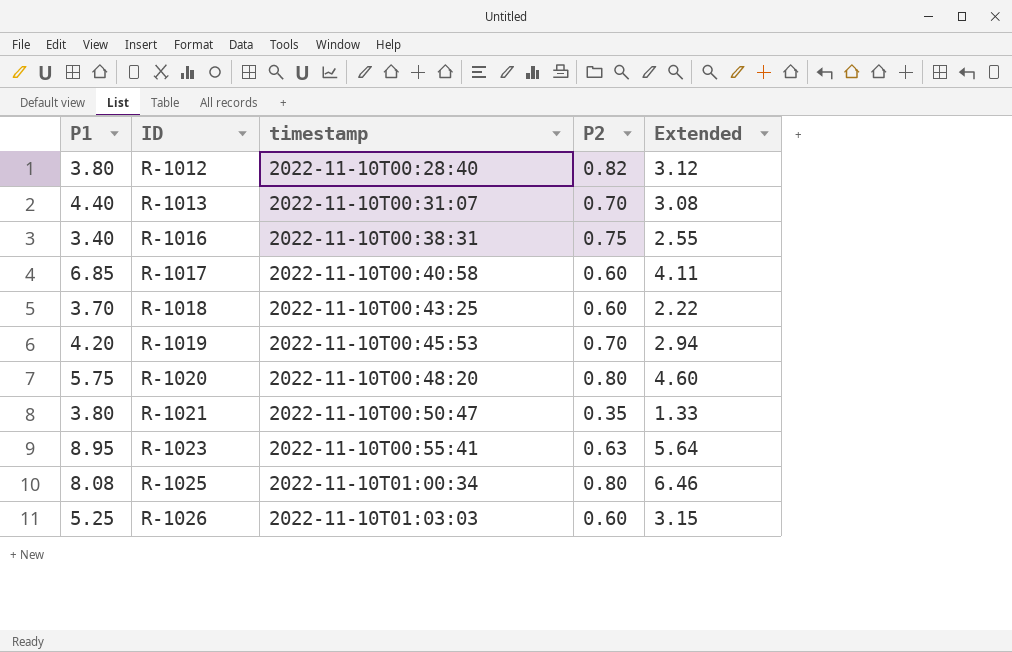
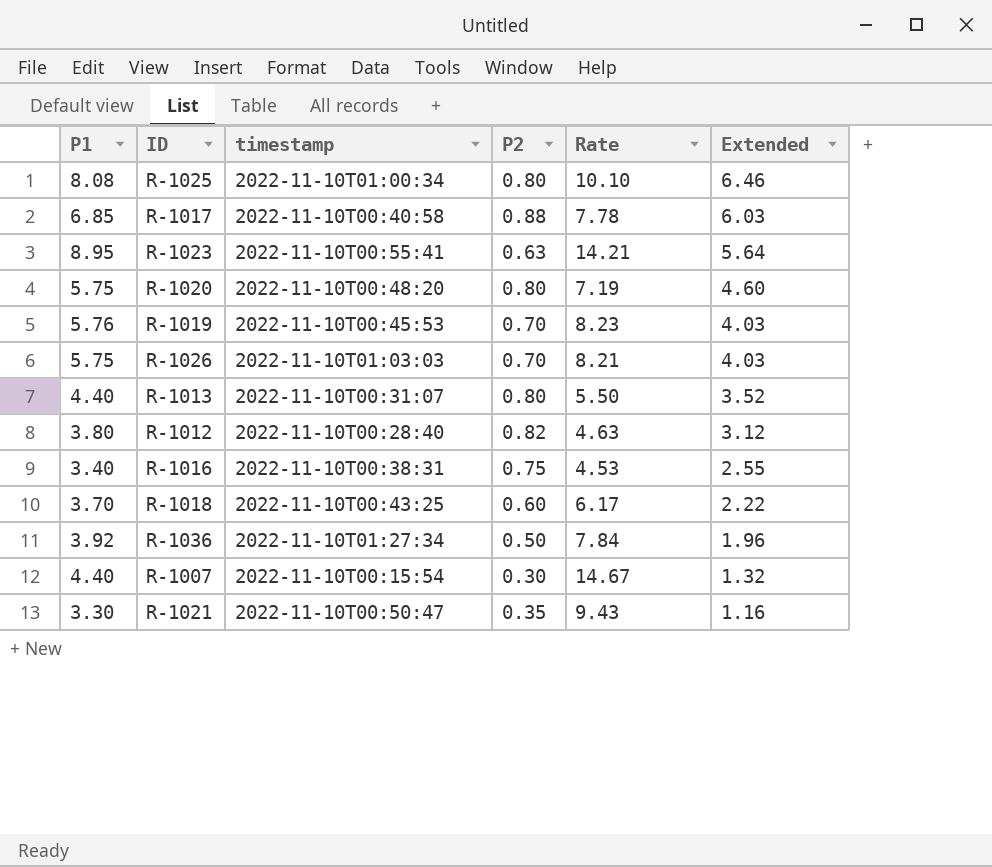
row order: ID ascending -> Extended descending
column Rate | formula: none -> [P1] / [P2]
R-1017 | P2: 0.60 -> 0.88
R-1017 | Extended: 4.11 -> 6.03
R-1019 | P1: 4.20 -> 5.76
R-1019 | Extended: 2.94 -> 4.03
R-1026 | P1: 5.25 -> 5.75
R-1026 | P2: 0.60 -> 0.70
R-1026 | Extended: 3.15 -> 4.03
R-1013 | P2: 0.70 -> 0.80
R-1013 | Extended: 3.08 -> 3.52
row R-1036: none -> 3.92 | 2022-11-10T01:27:34 | 0.50 | 7.84 | 1.96
row R-1007: none -> 4.40 | 2022-11-10T00:15:54 | 0.30 | 14.67 | 1.32
R-1021 | P1: 3.80 -> 3.30
R-1021 | Extended: 1.33 -> 1.16

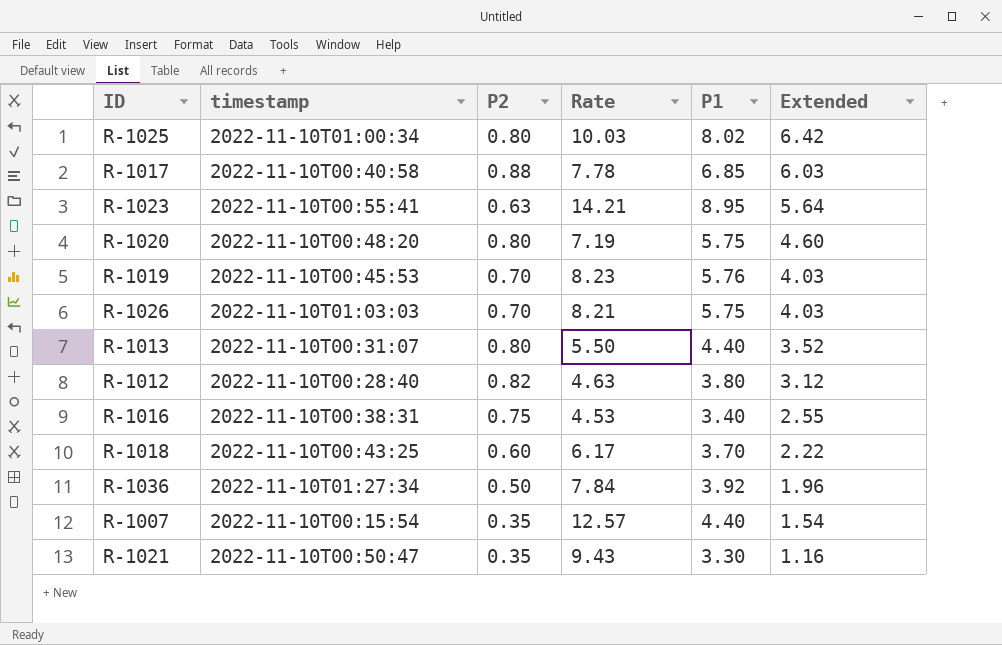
column P1 | position: 1 -> 5
R-1025 | Rate: 10.10 -> 10.03
R-1025 | P1: 8.08 -> 8.02
R-1025 | Extended: 6.46 -> 6.42
R-1007 | P2: 0.30 -> 0.35
R-1007 | Rate: 14.67 -> 12.57
R-1007 | Extended: 1.32 -> 1.54

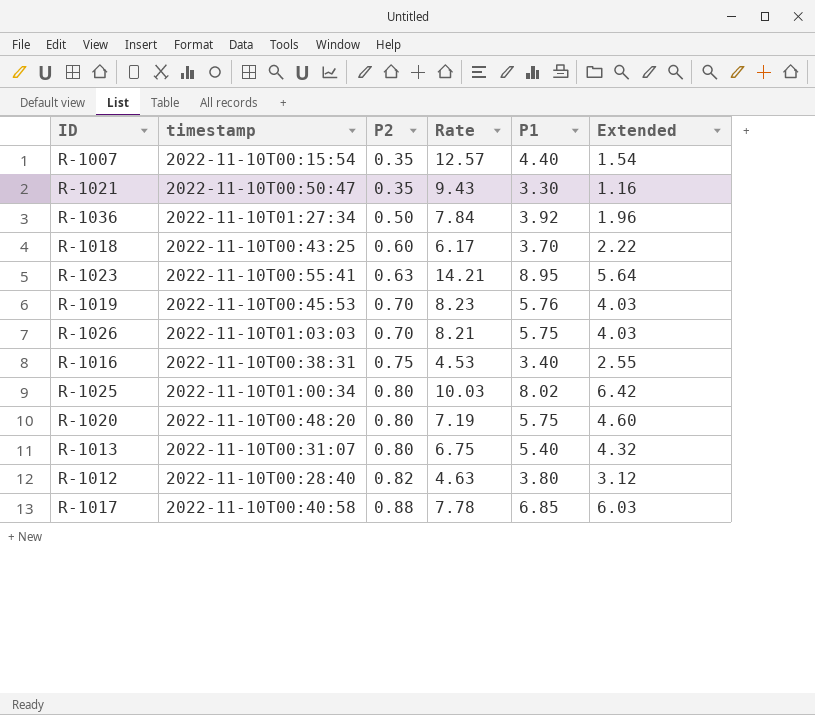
row order: Extended descending -> P2 ascending
R-1013 | Rate: 5.50 -> 6.75
R-1013 | P1: 4.40 -> 5.40
R-1013 | Extended: 3.52 -> 4.32

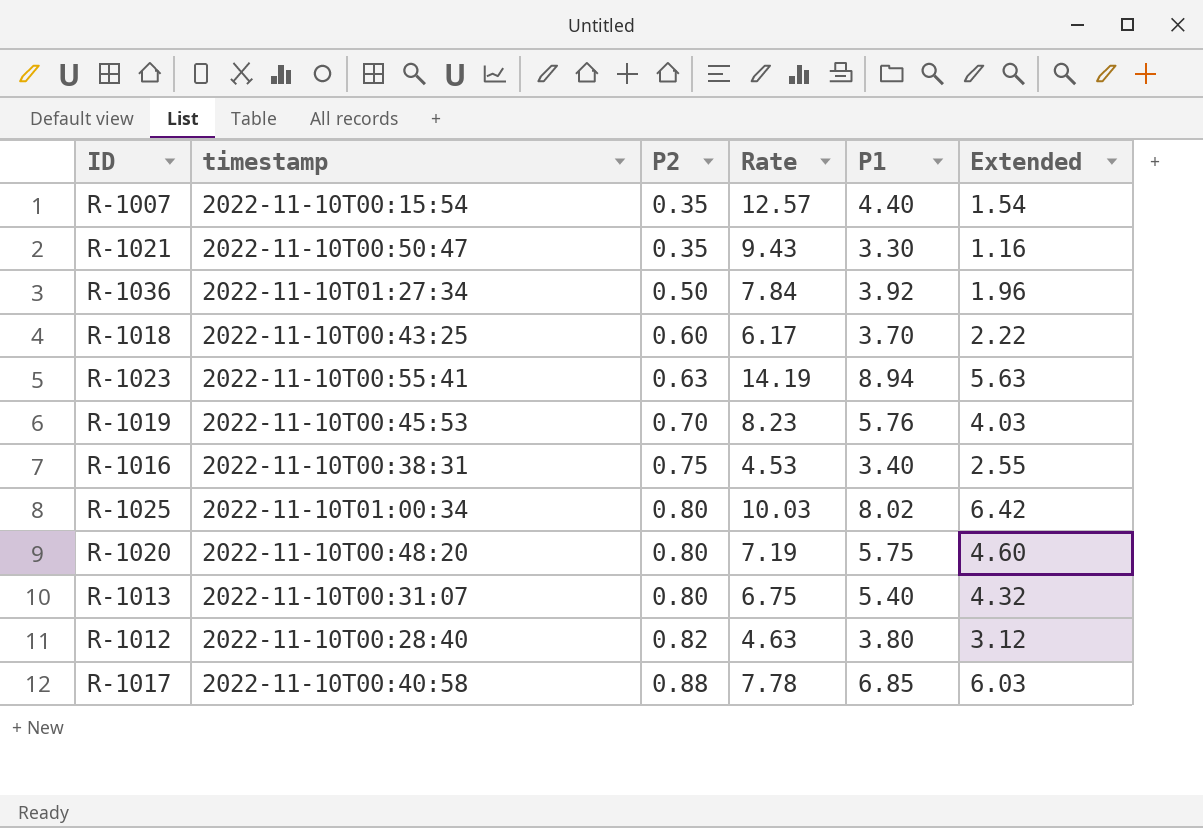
row R-1026: 2022-11-10T01:03:03 | 0.70 | 8.21 | 5.75 | 4.03 -> none
R-1023 | Rate: 14.21 -> 14.19
R-1023 | P1: 8.95 -> 8.94
R-1023 | Extended: 5.64 -> 5.63

